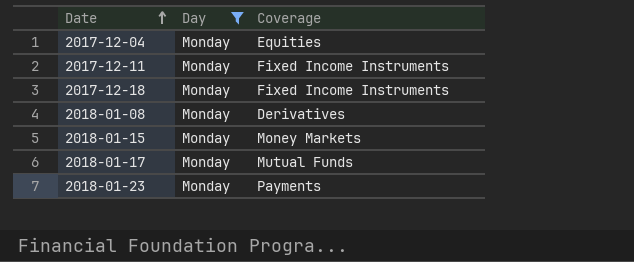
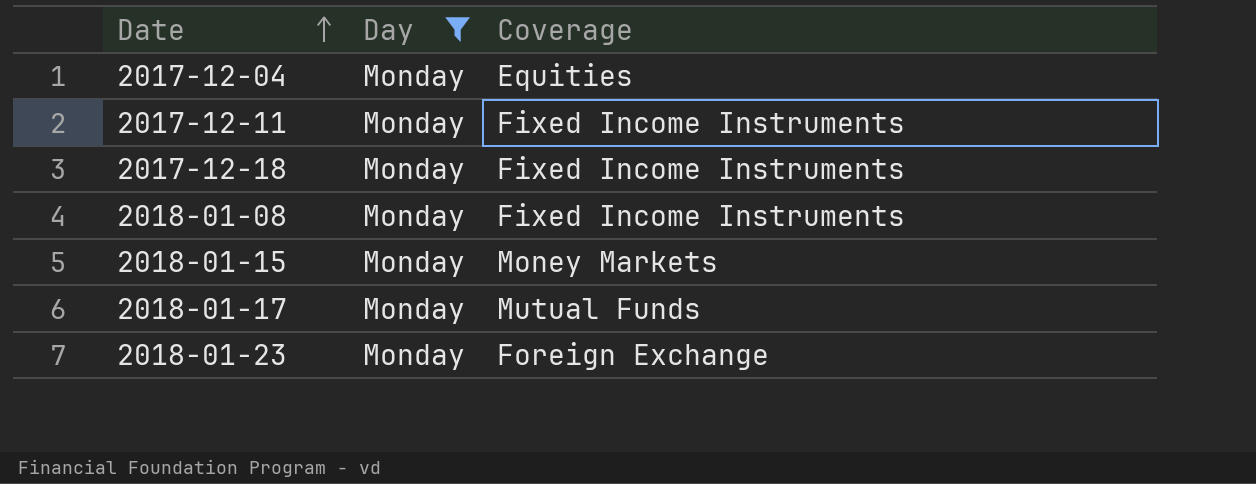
2018-01-08 | Coverage: Derivatives -> Fixed Income Instruments
2018-01-23 | Coverage: Payments -> Foreign Exchange

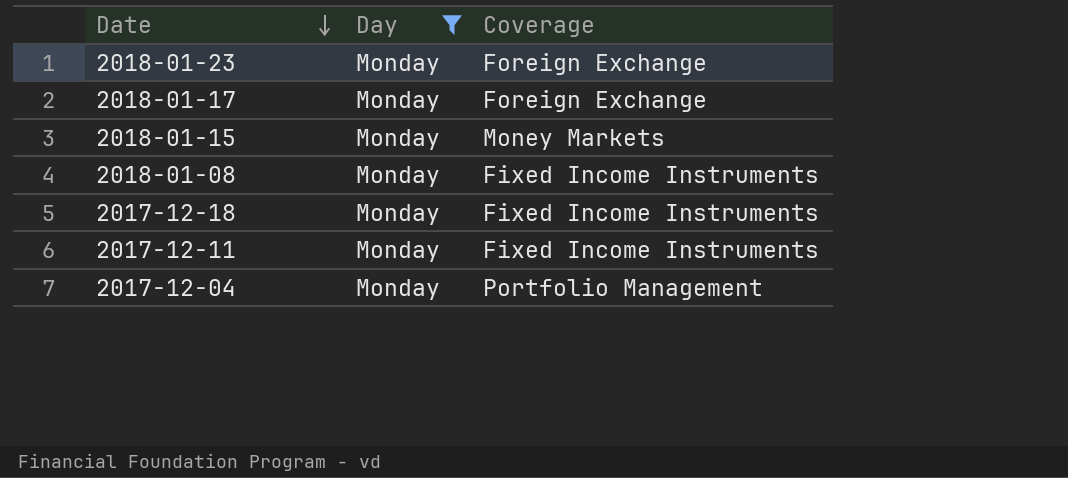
row order: Date ascending -> Date descending
2018-01-17 | Coverage: Mutual Funds -> Foreign Exchange
2017-12-04 | Coverage: Equities -> Portfolio Management

